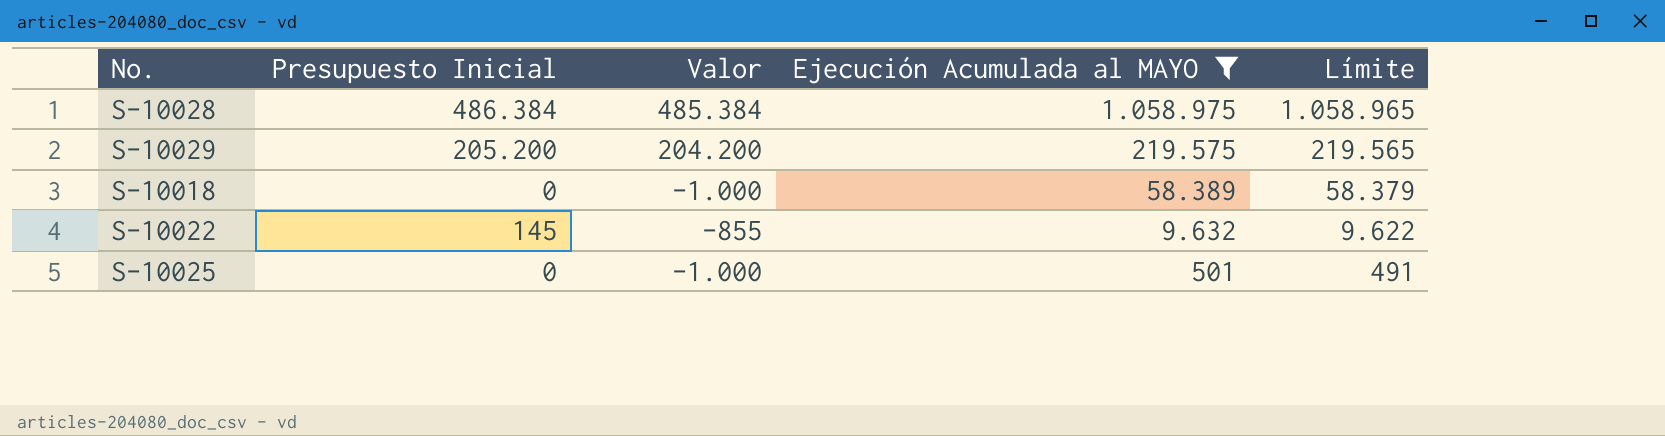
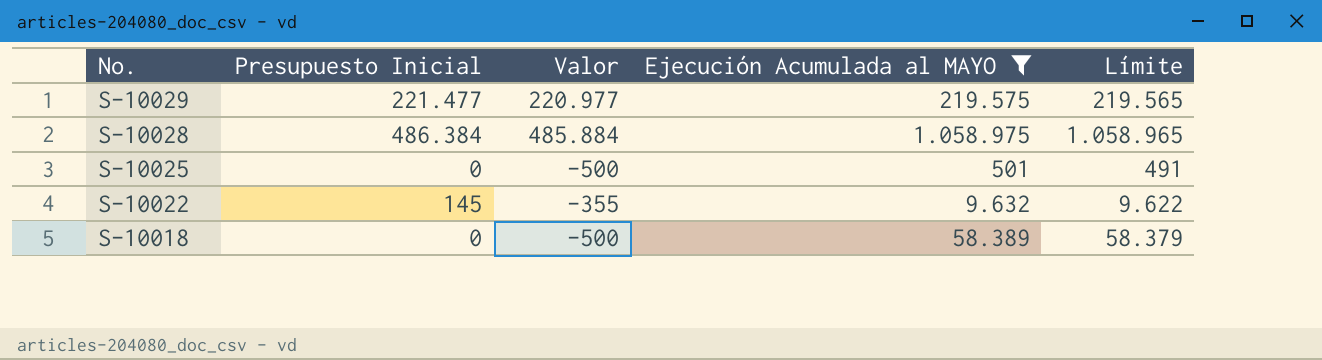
row order: Ejecución Acumulada al MAYO descending -> No. descending
column Valor | formula: [Presupuesto Inicial] - 1000 -> [Presupuesto Inicial] - 500
S-10029 | Presupuesto Inicial: 205.200 -> 221.477

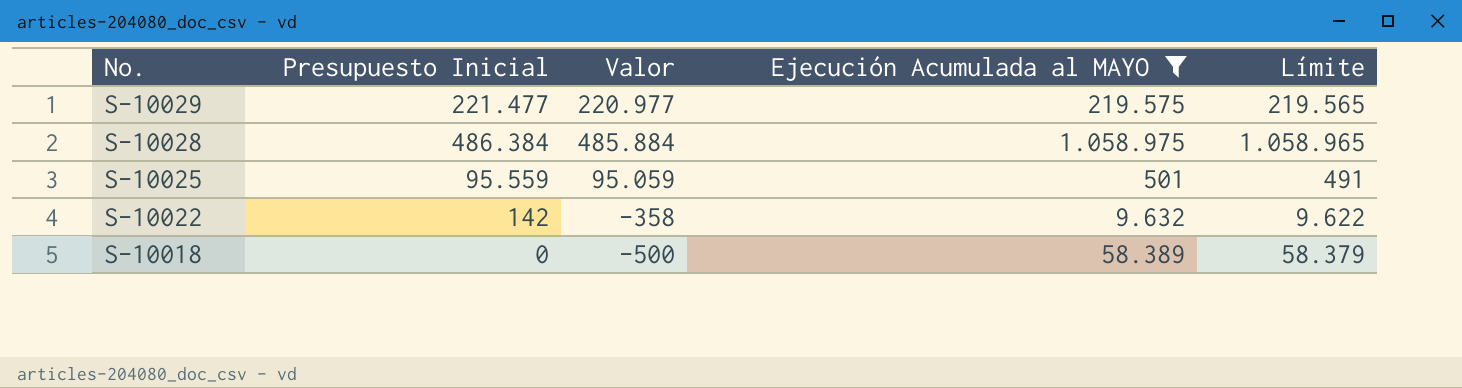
S-10025 | Presupuesto Inicial: 0 -> 95.559
S-10025 | Valor: -500 -> 95.059
S-10022 | Presupuesto Inicial: 145 -> 142
S-10022 | Valor: -355 -> -358

